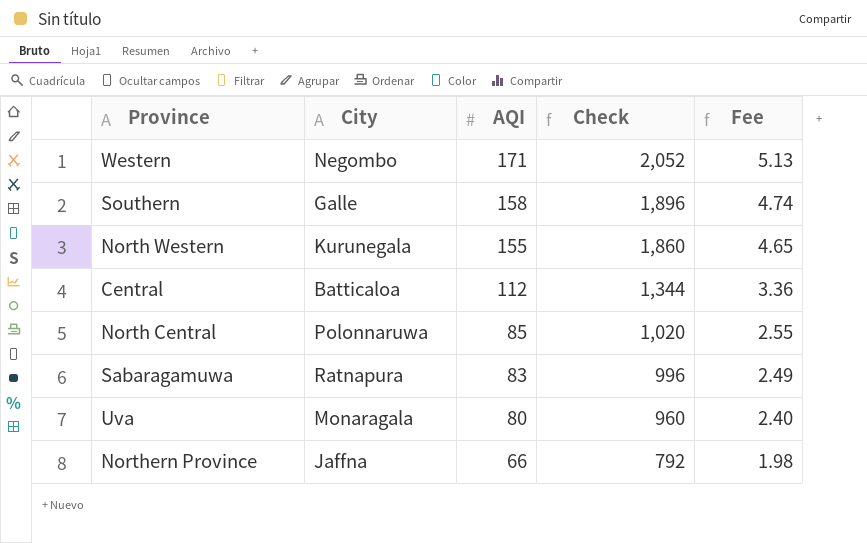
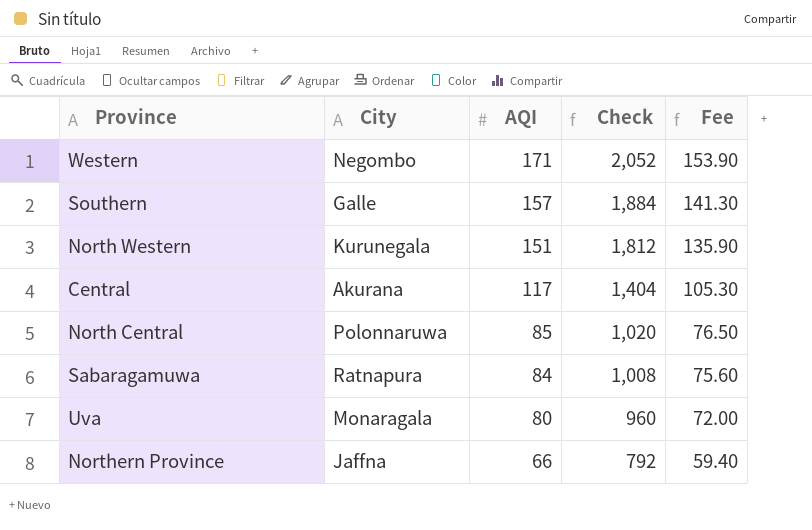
column Fee | formula: [AQI] * 0.03 -> [AQI] * 0.9
Southern | AQI: 158 -> 157
Southern | Check: 1,896 -> 1,884
North Western | AQI: 155 -> 151
North Western | Check: 1,860 -> 1,812
Central | City: Batticaloa -> Akurana
Central | AQI: 112 -> 117
Central | Check: 1,344 -> 1,404
Sabaragamuwa | AQI: 83 -> 84
Sabaragamuwa | Check: 996 -> 1,008

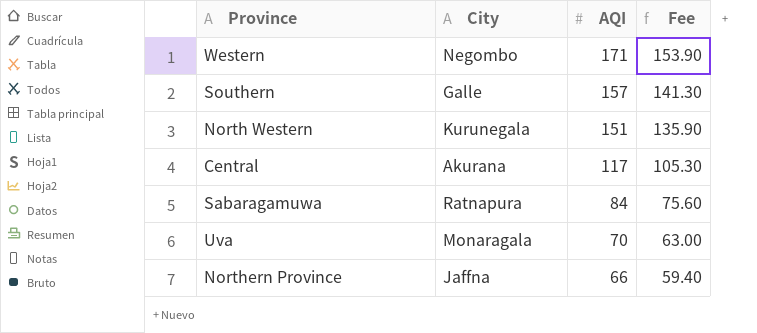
column Check | formula: [AQI] * 12 -> none
row North Central: Polonnaruwa | 85 | 1,020 | 76.50 -> none
Uva | AQI: 80 -> 70
Uva | Fee: 72.00 -> 63.00

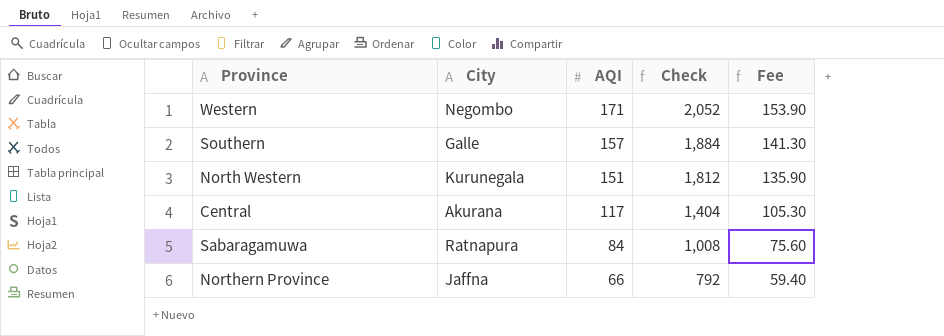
column Check | formula: none -> [AQI] * 12
row Uva: Monaragala | 70 | 63.00 -> none

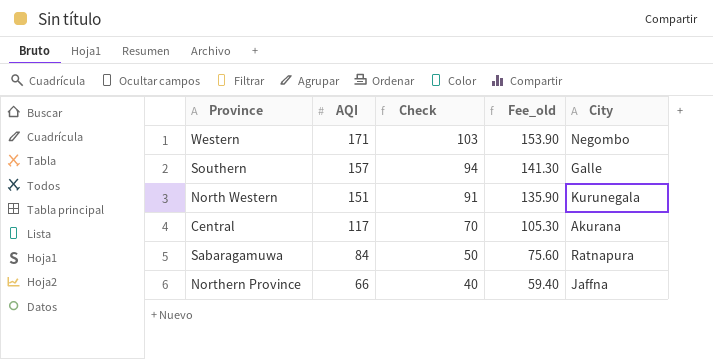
column Check | formula: [AQI] * 12 -> [AQI] * 0.6
column name: Fee -> Fee_old
column City | position: 2 -> 5

